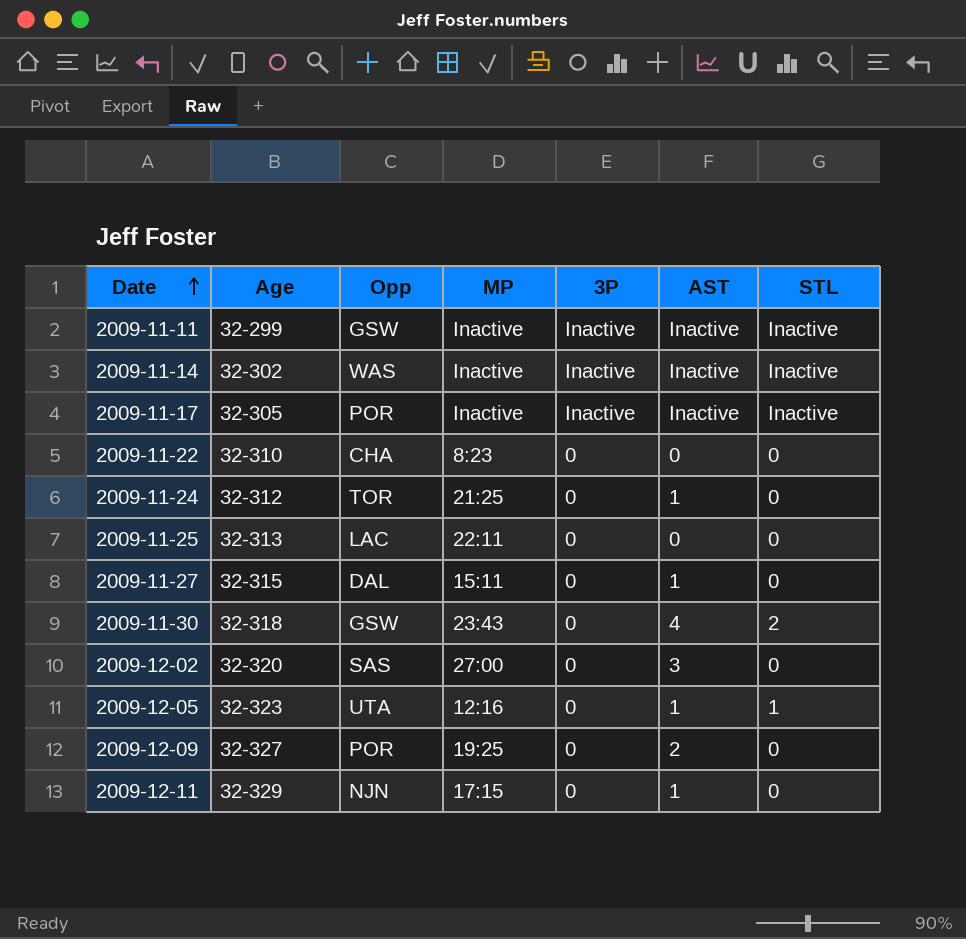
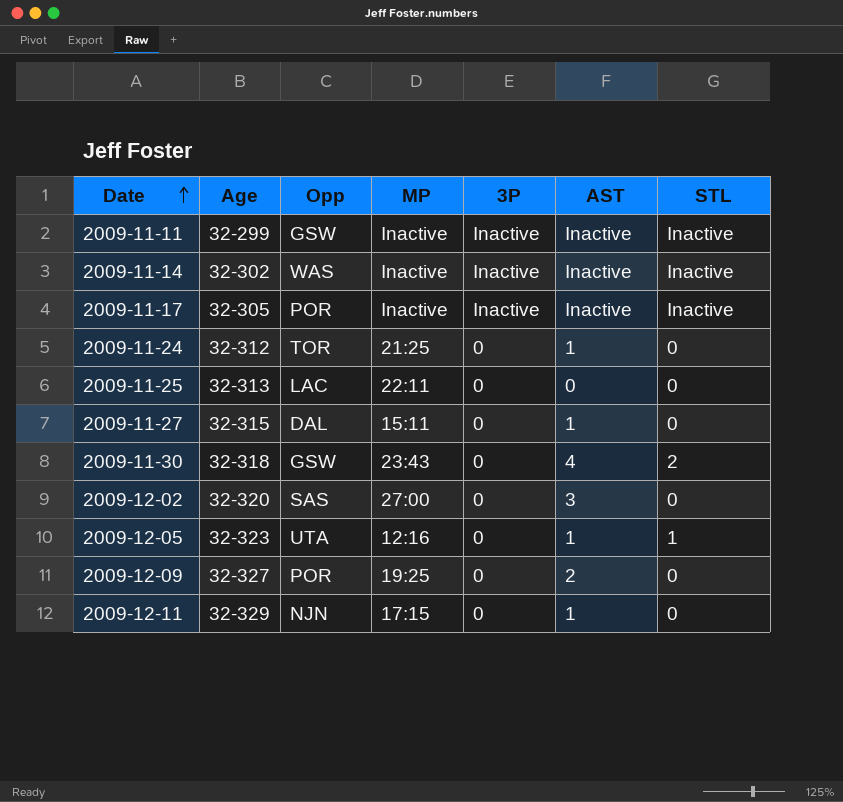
row 2009-11-22: 32-310 | CHA | 8:23 | 0 | 0 | 0 -> none

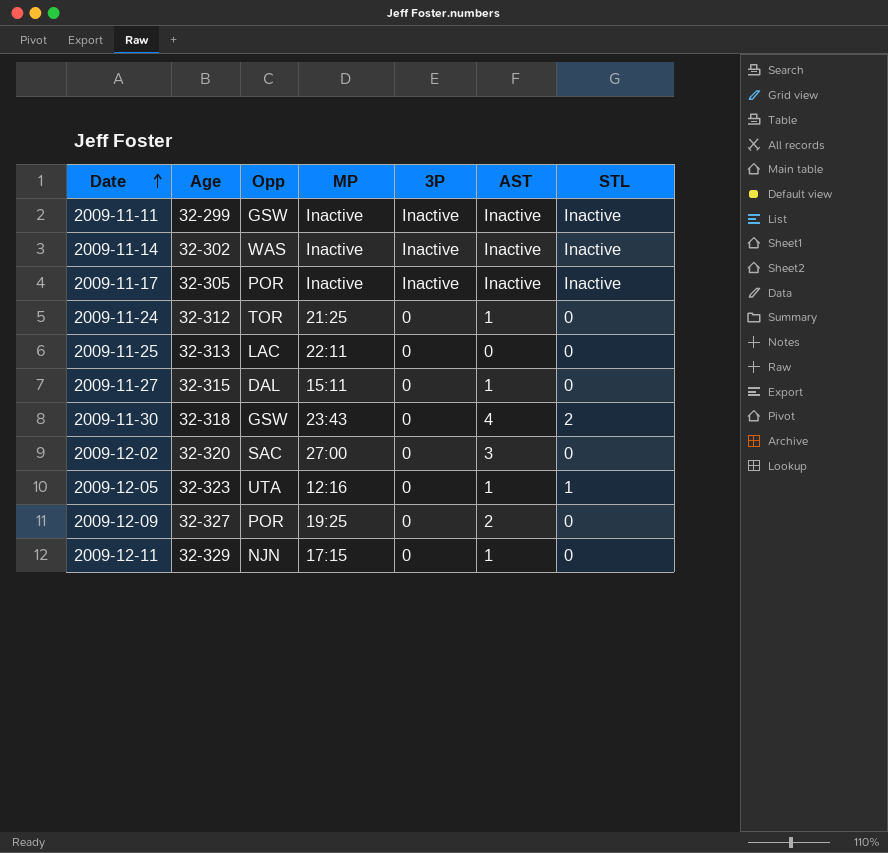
2009-12-02 | Opp: SAS -> SAC

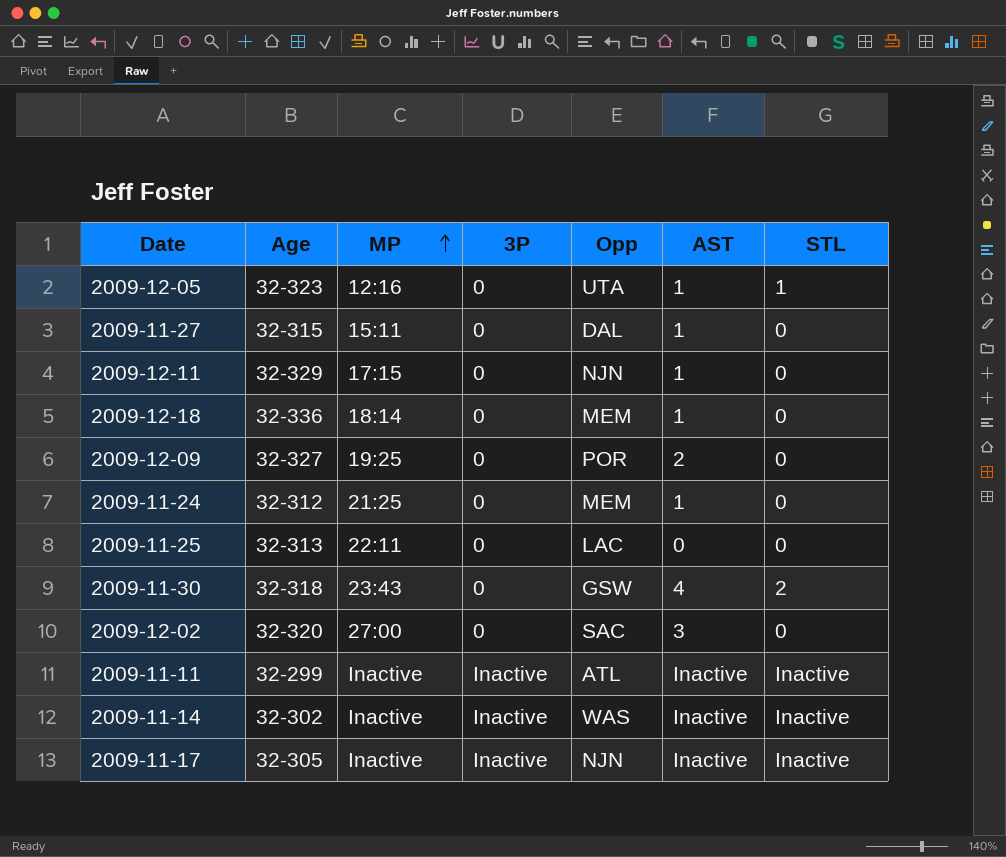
row order: Date ascending -> MP ascending
column Opp | position: 3 -> 5
row 2009-12-18: none -> 32-336 | 18:14 | 0 | MEM | 1 | 0
2009-11-24 | Opp: TOR -> MEM
2009-11-11 | Opp: GSW -> ATL
2009-11-17 | Opp: POR -> NJN

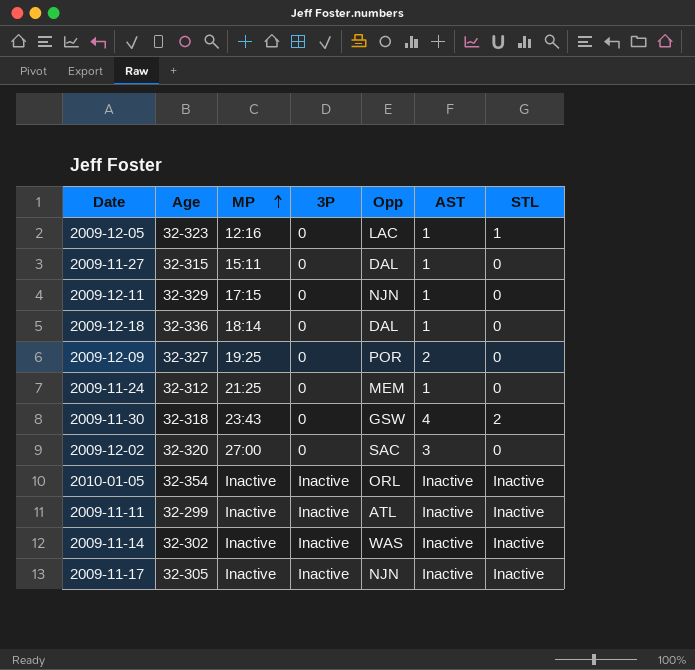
row 2009-11-25: 32-313 | 22:11 | 0 | LAC | 0 | 0 -> none
2009-12-05 | Opp: UTA -> LAC
2009-12-18 | Opp: MEM -> DAL
row 2010-01-05: none -> 32-354 | Inactive | Inactive | ORL | Inactive | Inactive

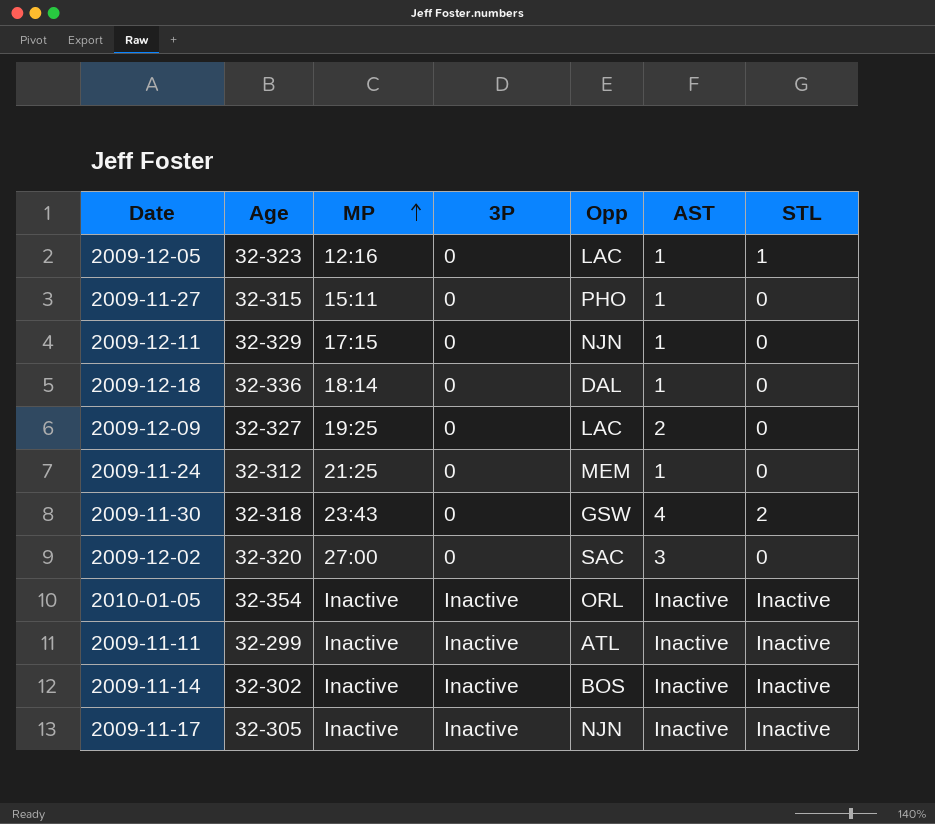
2009-11-27 | Opp: DAL -> PHO
2009-12-09 | Opp: POR -> LAC
2009-11-14 | Opp: WAS -> BOS

